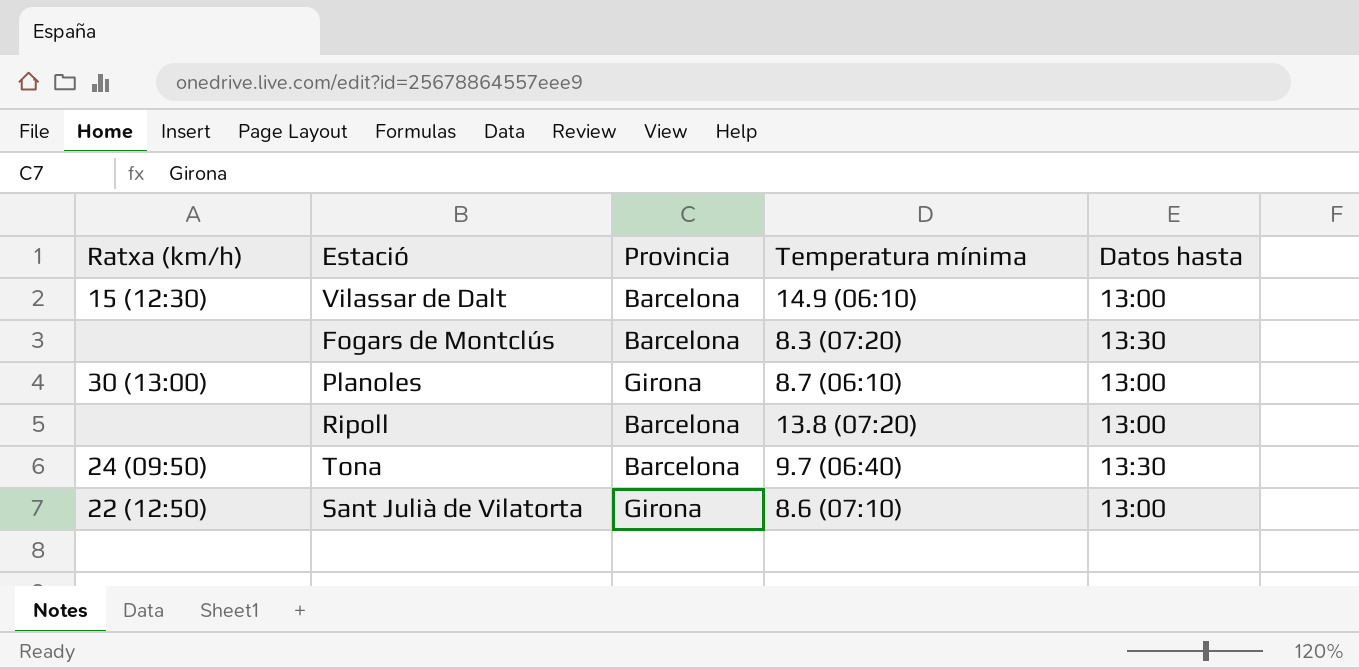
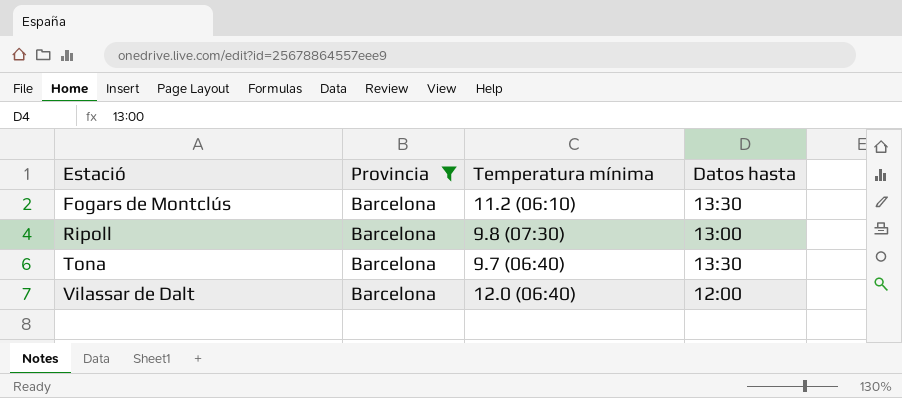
filter: none -> Provincia = Barcelona
row order: none -> Estació ascending
column Ratxa (km/h) | position: 1 -> none
Fogars de Montclús | Temperatura mínima: 8.3 (07:20) -> 11.2 (06:10)
Ripoll | Temperatura mínima: 13.8 (07:20) -> 9.8 (07:30)
Vilassar de Dalt | Temperatura mínima: 14.9 (06:10) -> 12.0 (06:40)
Vilassar de Dalt | Datos hasta: 13:00 -> 12:00

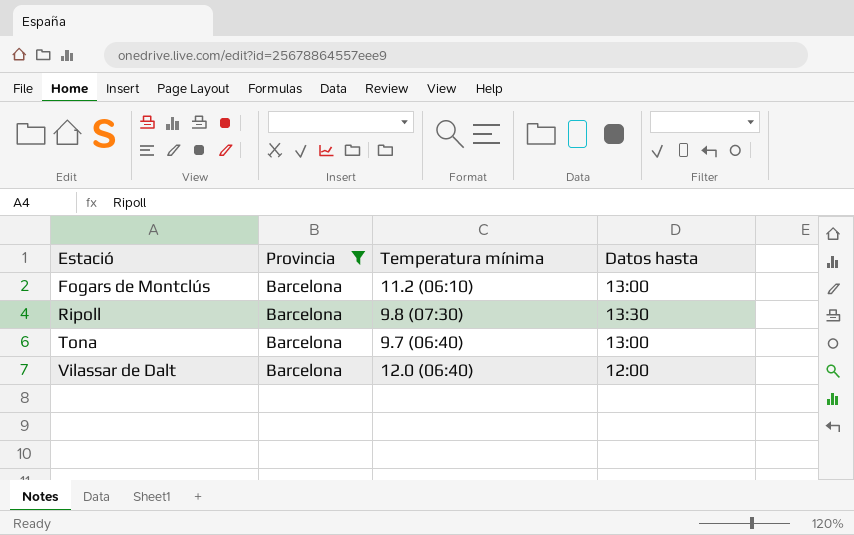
Fogars de Montclús | Datos hasta: 13:30 -> 13:00
Ripoll | Datos hasta: 13:00 -> 13:30
Tona | Datos hasta: 13:30 -> 13:00

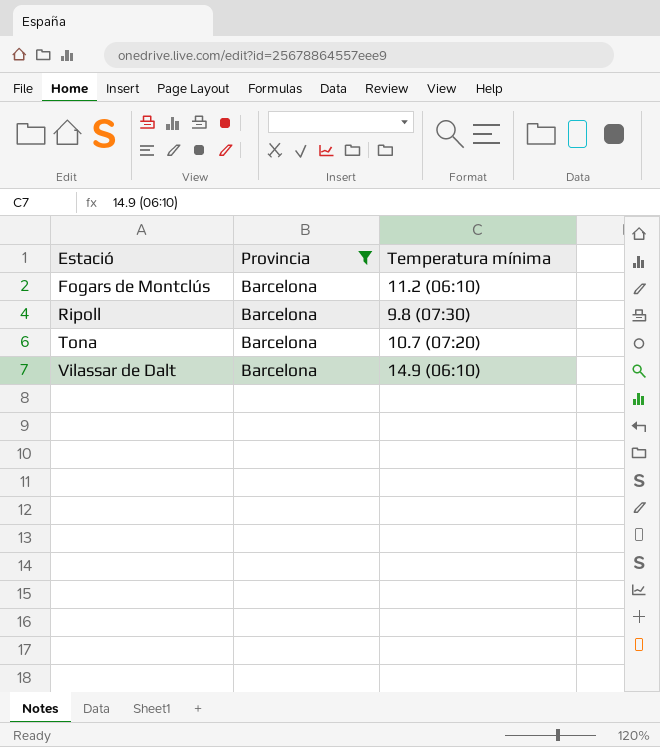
column Datos hasta | position: 4 -> none
Tona | Temperatura mínima: 9.7 (06:40) -> 10.7 (07:20)
Vilassar de Dalt | Temperatura mínima: 12.0 (06:40) -> 14.9 (06:10)

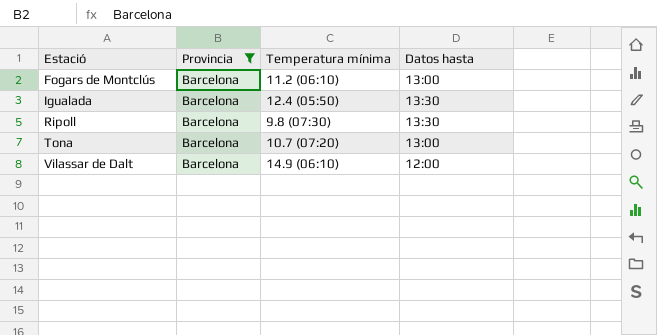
column Datos hasta | position: none -> 4
row Igualada: none -> Barcelona | 12.4 (05:50) | 13:30

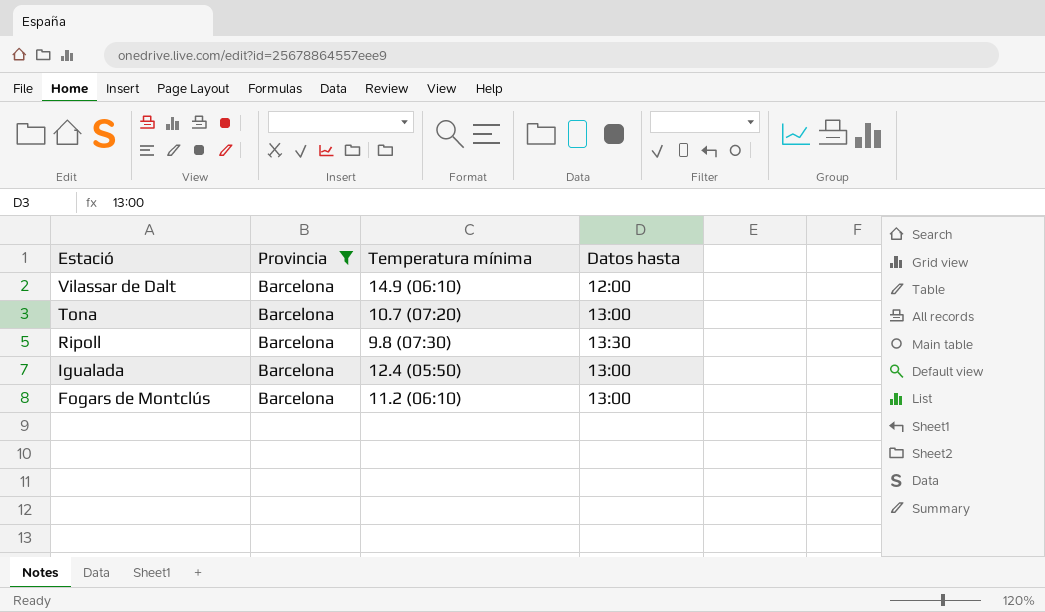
row order: Estació ascending -> Estació descending
Igualada | Datos hasta: 13:30 -> 13:00

